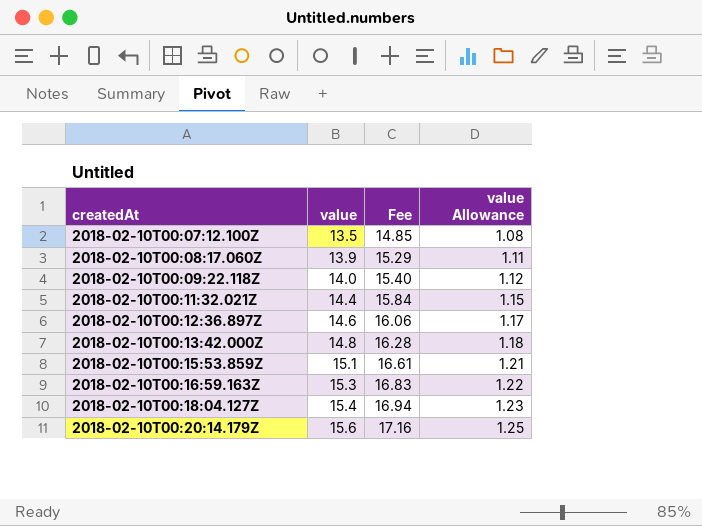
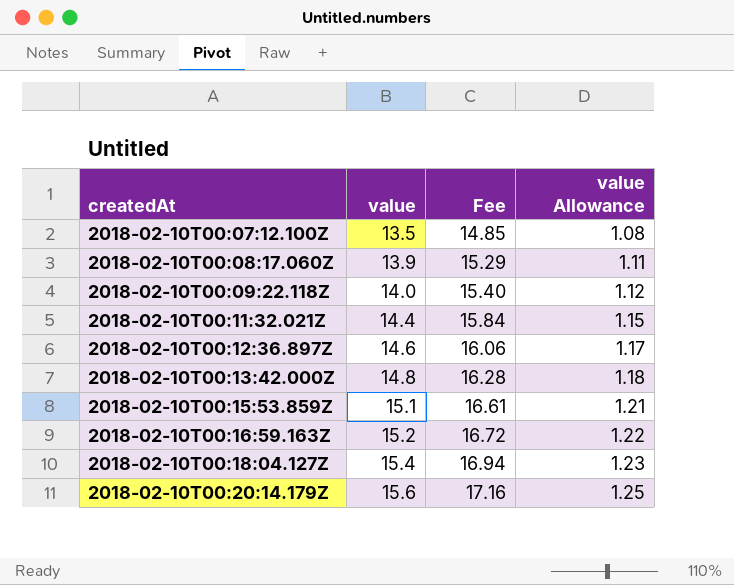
2018-02-10T00:16:59.163Z | value: 15.3 -> 15.2
2018-02-10T00:16:59.163Z | Fee: 16.83 -> 16.72

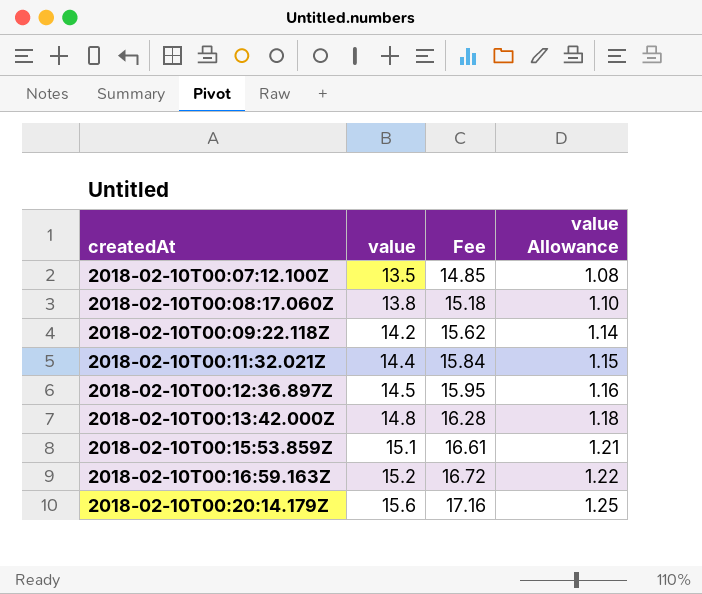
row 2018-02-10T00:18:04.127Z: 15.4 | 16.94 | 1.23 -> none
2018-02-10T00:08:17.060Z | value: 13.9 -> 13.8
2018-02-10T00:08:17.060Z | Fee: 15.29 -> 15.18
2018-02-10T00:08:17.060Z | value Allowance: 1.11 -> 1.10
2018-02-10T00:09:22.118Z | value: 14.0 -> 14.2
2018-02-10T00:09:22.118Z | Fee: 15.40 -> 15.62
2018-02-10T00:09:22.118Z | value Allowance: 1.12 -> 1.14
2018-02-10T00:12:36.897Z | value: 14.6 -> 14.5
2018-02-10T00:12:36.897Z | Fee: 16.06 -> 15.95
2018-02-10T00:12:36.897Z | value Allowance: 1.17 -> 1.16

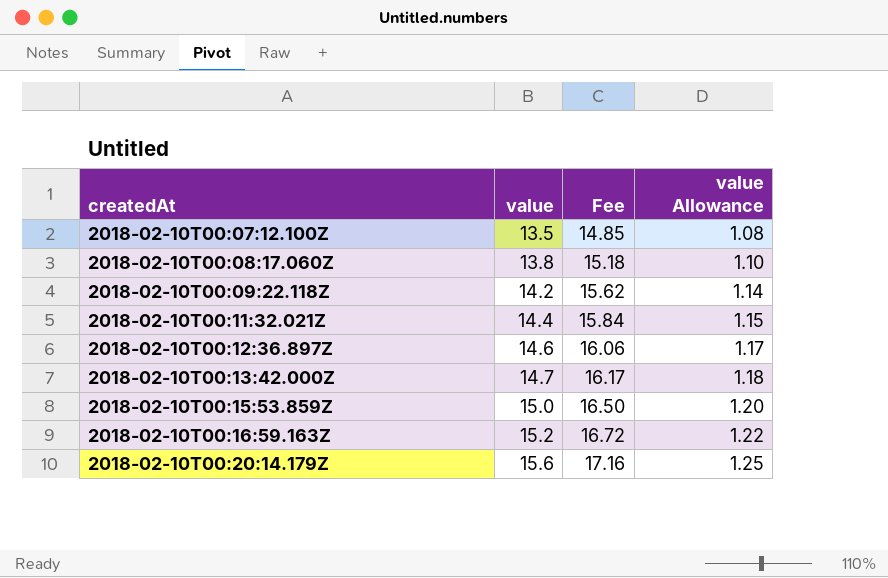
2018-02-10T00:12:36.897Z | value: 14.5 -> 14.6
2018-02-10T00:12:36.897Z | Fee: 15.95 -> 16.06
2018-02-10T00:12:36.897Z | value Allowance: 1.16 -> 1.17
2018-02-10T00:13:42.000Z | value: 14.8 -> 14.7
2018-02-10T00:13:42.000Z | Fee: 16.28 -> 16.17
2018-02-10T00:15:53.859Z | value: 15.1 -> 15.0
2018-02-10T00:15:53.859Z | Fee: 16.61 -> 16.50
2018-02-10T00:15:53.859Z | value Allowance: 1.21 -> 1.20

